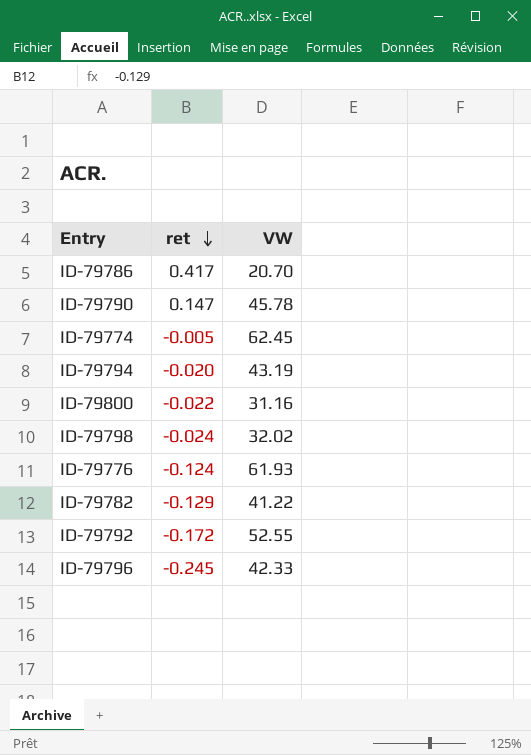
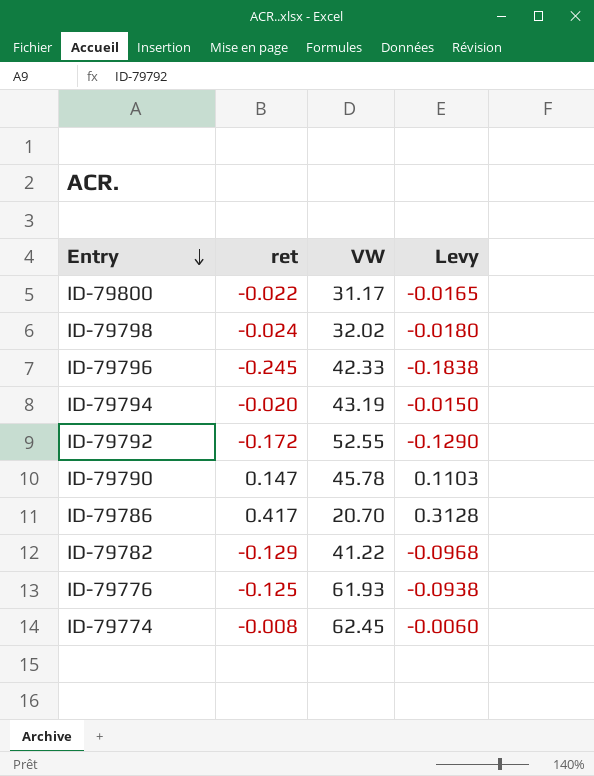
row order: ret descending -> Entry descending
column Levy | formula: none -> [ret] * 0.75
ID-79800 | VW: 31.16 -> 31.17
ID-79776 | ret: -0.124 -> -0.125
ID-79774 | ret: -0.005 -> -0.008

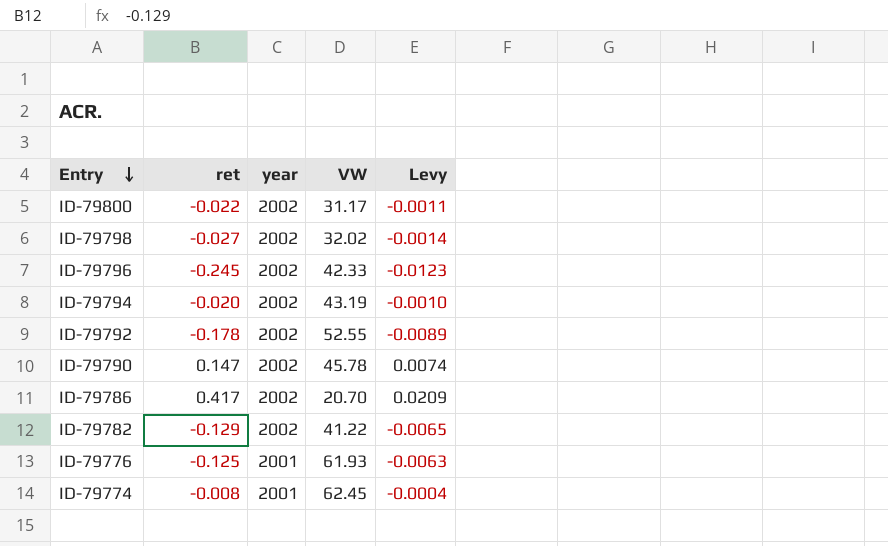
column year | position: none -> 3
column Levy | formula: [ret] * 0.75 -> [ret] * 0.05
ID-79798 | ret: -0.024 -> -0.027
ID-79792 | ret: -0.172 -> -0.178

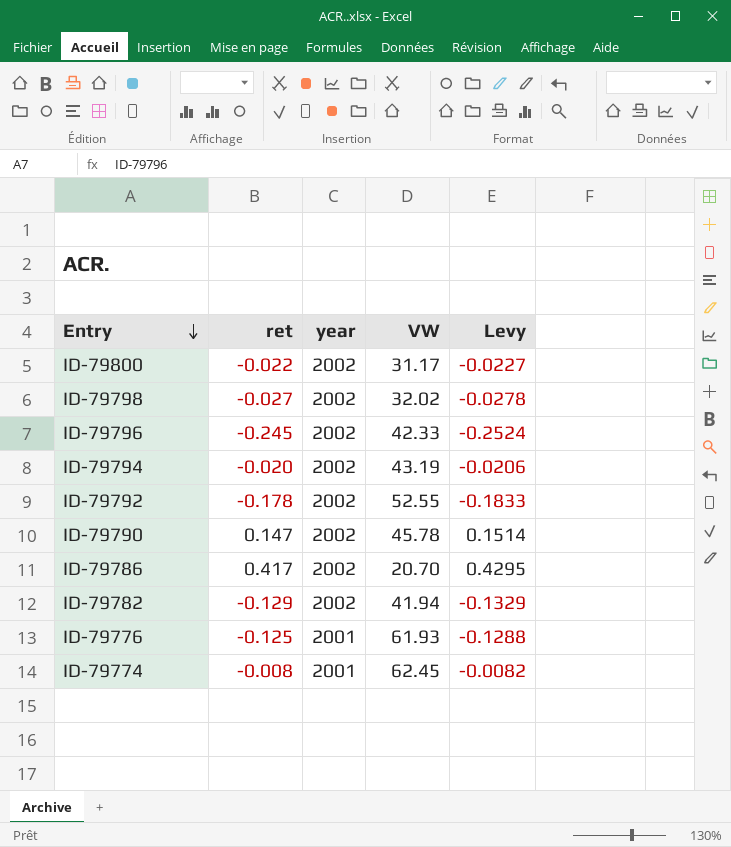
column Levy | formula: [ret] * 0.05 -> [ret] * 1.03
ID-79782 | VW: 41.22 -> 41.94

